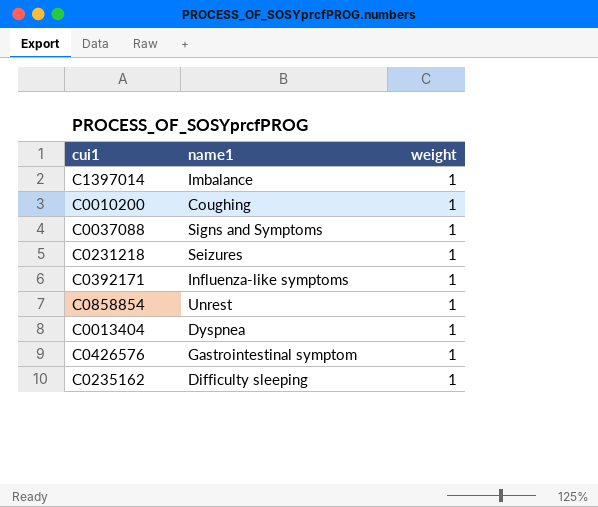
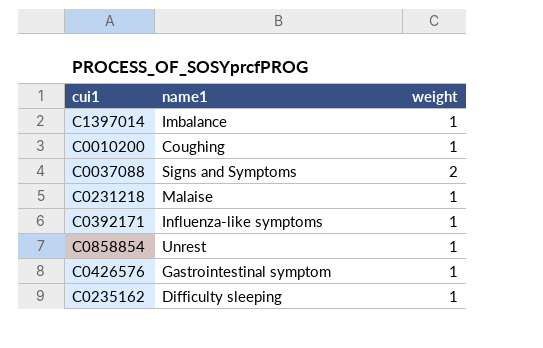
row C0013404: Dyspnea | 1 -> none
C0037088 | weight: 1 -> 2
C0231218 | name1: Seizures -> Malaise

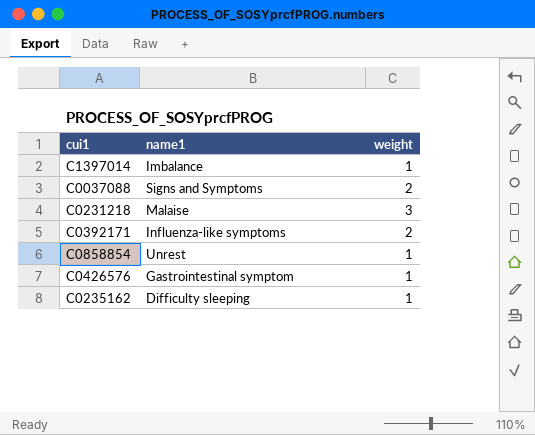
row C0010200: Coughing | 1 -> none
C0231218 | weight: 1 -> 3
C0392171 | weight: 1 -> 2

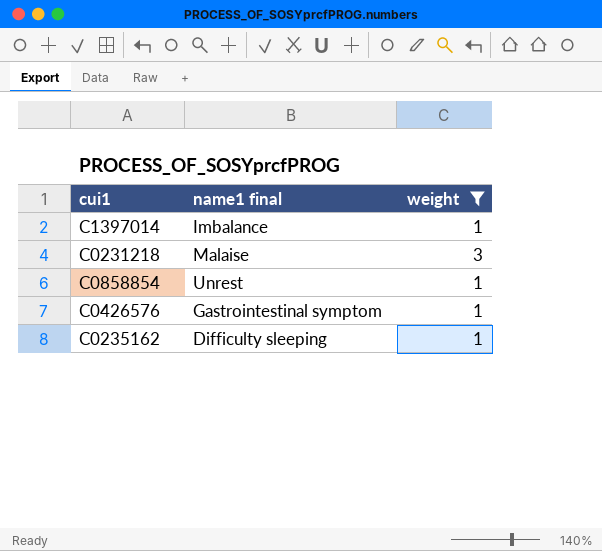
filter: none -> weight != 2
column name: name1 -> name1 final

